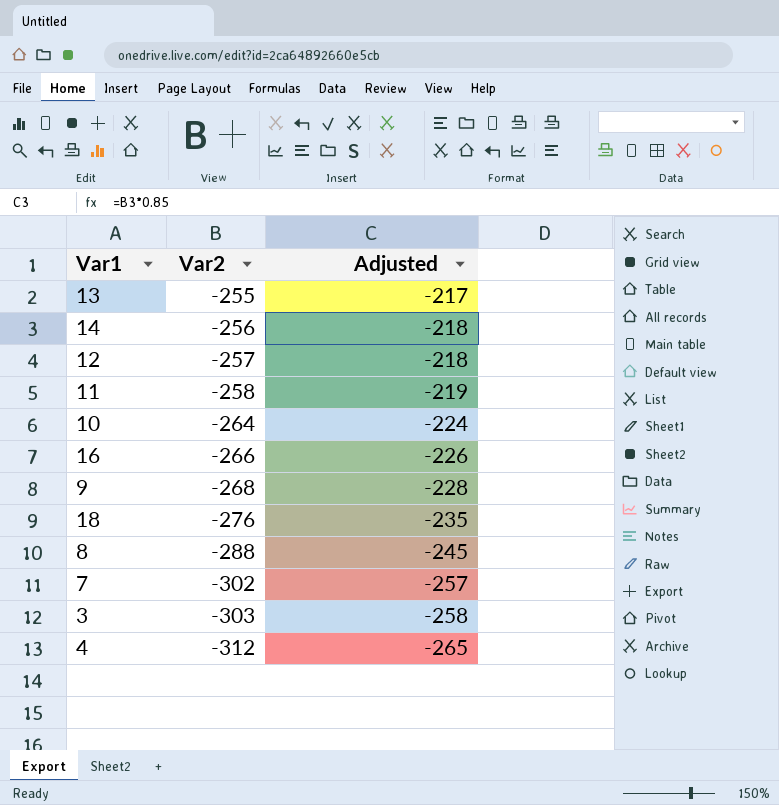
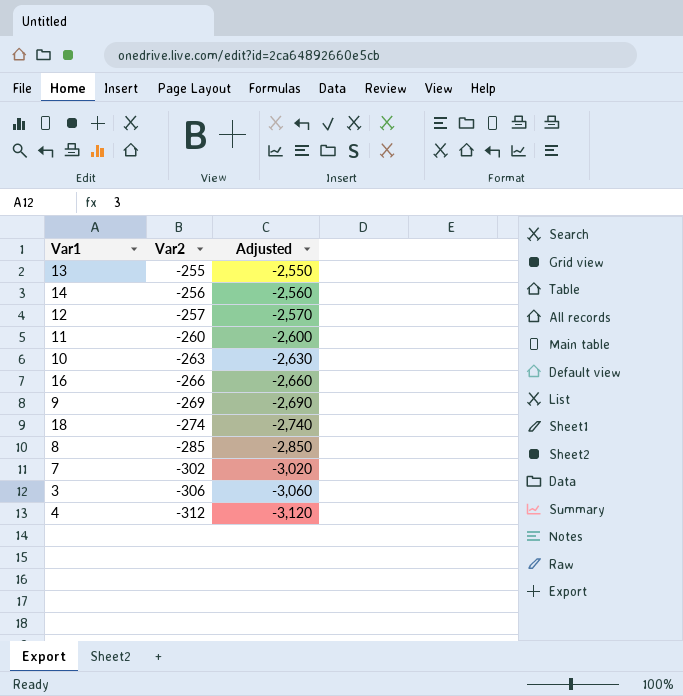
column Adjusted | formula: [Var2] * 0.85 -> [Var2] * 10
11 | Var2: -258 -> -260
10 | Var2: -264 -> -263
9 | Var2: -268 -> -269
18 | Var2: -276 -> -274
8 | Var2: -288 -> -285
3 | Var2: -303 -> -306

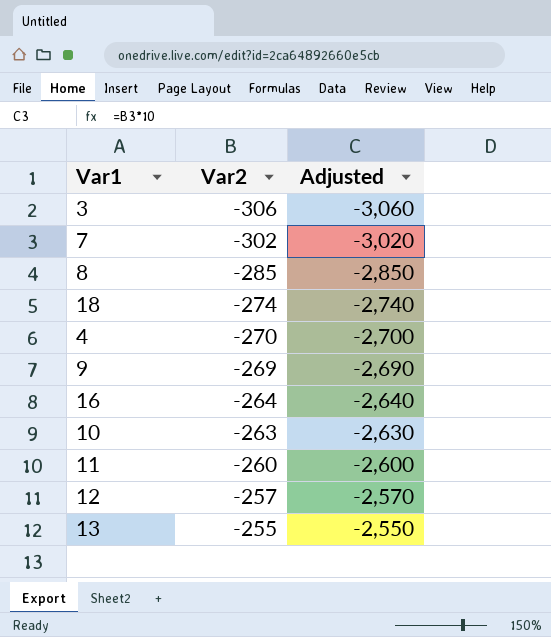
row order: Var2 descending -> Var2 ascending
row 14: -256 | -2,560 -> none
4 | Var2: -312 -> -270
4 | Adjusted: -3,120 -> -2,700
16 | Var2: -266 -> -264
16 | Adjusted: -2,660 -> -2,640

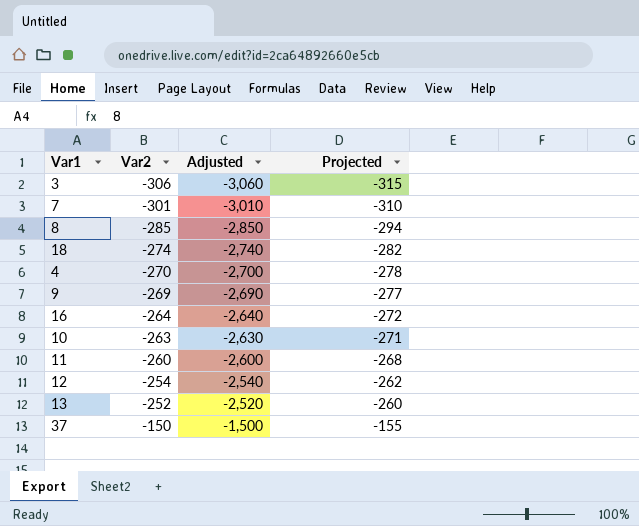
column Projected | formula: none -> [Var2] * 1.03
7 | Var2: -302 -> -301
7 | Adjusted: -3,020 -> -3,010
12 | Var2: -257 -> -254
12 | Adjusted: -2,570 -> -2,540
13 | Var2: -255 -> -252
13 | Adjusted: -2,550 -> -2,520
row 37: none -> -150 | -1,500 | -155

